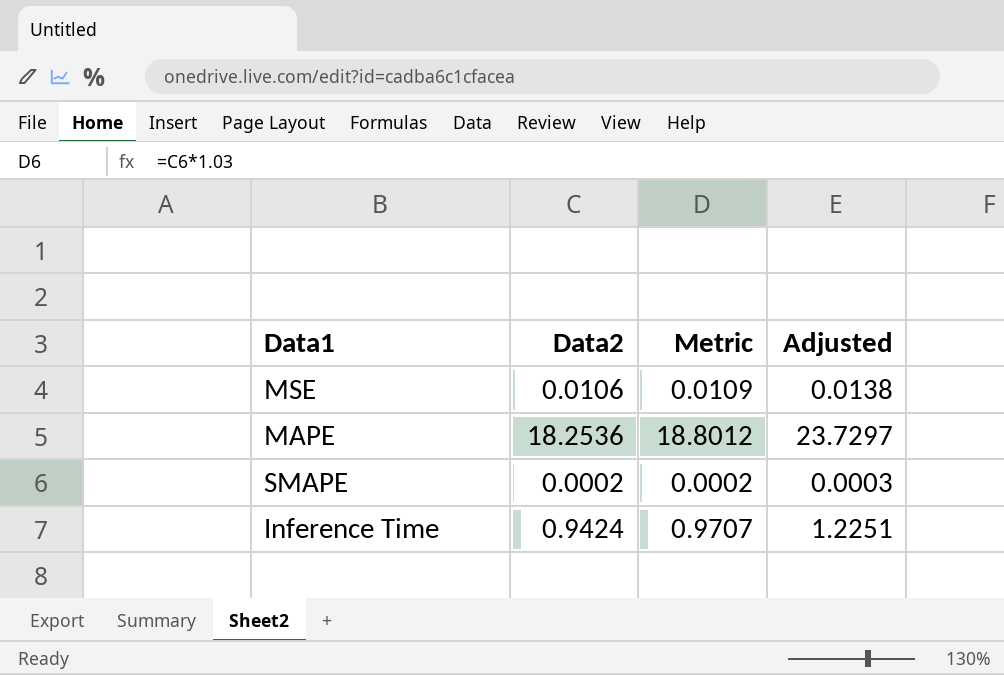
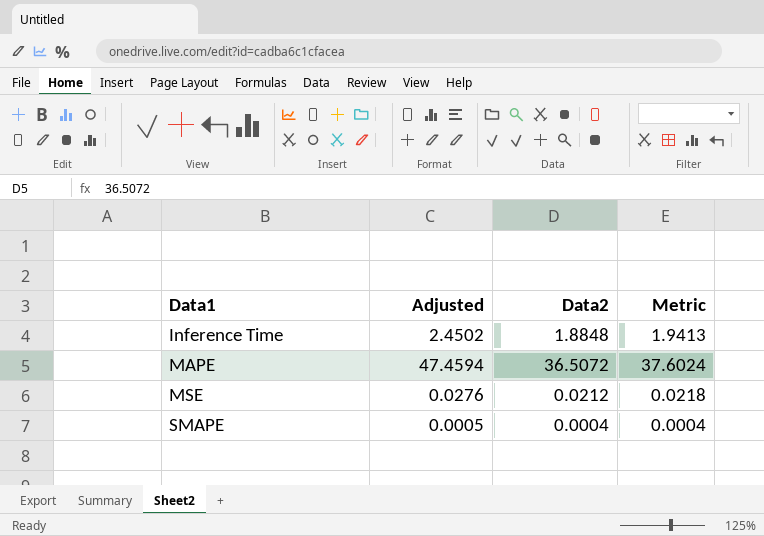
row order: none -> Data1 ascending
column Adjusted | position: 4 -> 2
Inference Time | Adjusted: 1.2251 -> 2.4502
Inference Time | Data2: 0.9424 -> 1.8848
Inference Time | Metric: 0.9707 -> 1.9413
MAPE | Adjusted: 23.7297 -> 47.4594
MAPE | Data2: 18.2536 -> 36.5072
MAPE | Metric: 18.8012 -> 37.6024
MSE | Adjusted: 0.0138 -> 0.0276
MSE | Data2: 0.0106 -> 0.0212
MSE | Metric: 0.0109 -> 0.0218
SMAPE | Adjusted: 0.0003 -> 0.0005
SMAPE | Data2: 0.0002 -> 0.0004
SMAPE | Metric: 0.0002 -> 0.0004

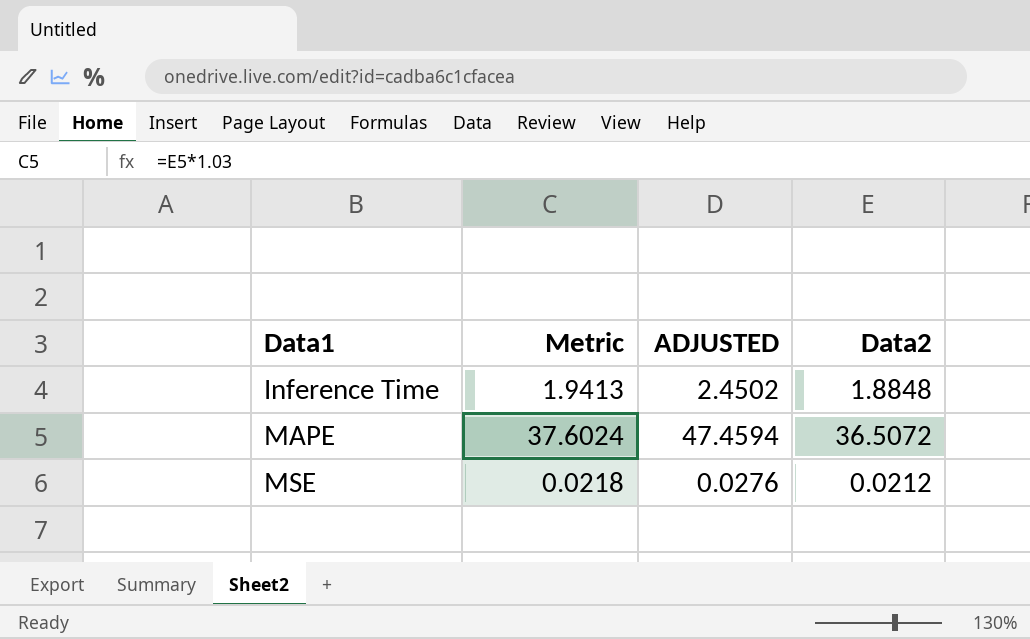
column Metric | position: 4 -> 2
column name: Adjusted -> ADJUSTED
row SMAPE: 0.0005 | 0.0004 | 0.0004 -> none

